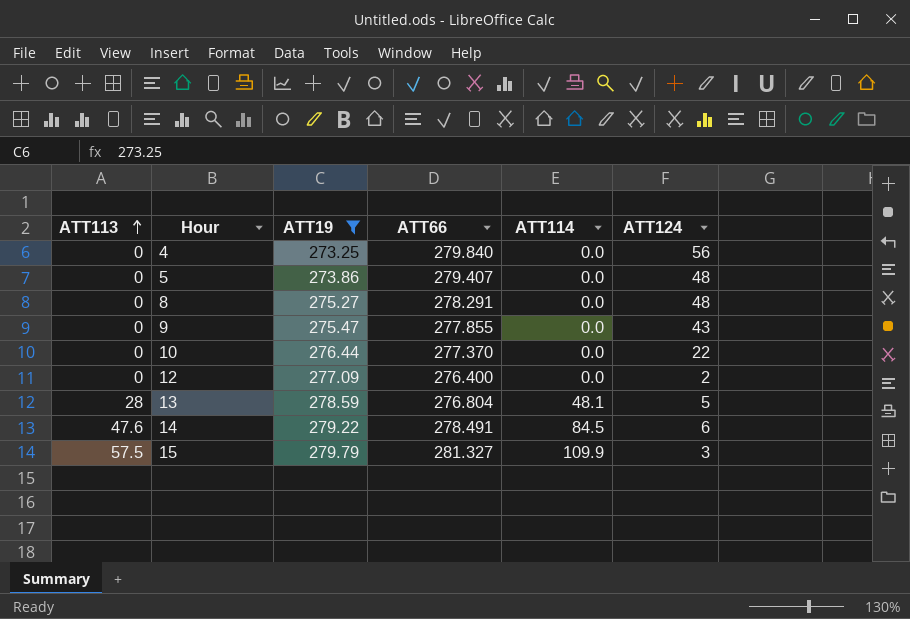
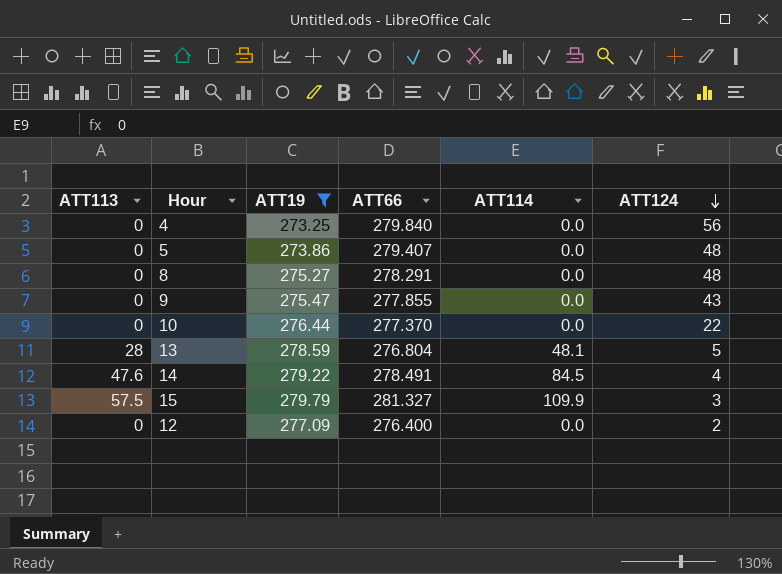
row order: ATT113 ascending -> ATT124 descending
14 | ATT124: 6 -> 4

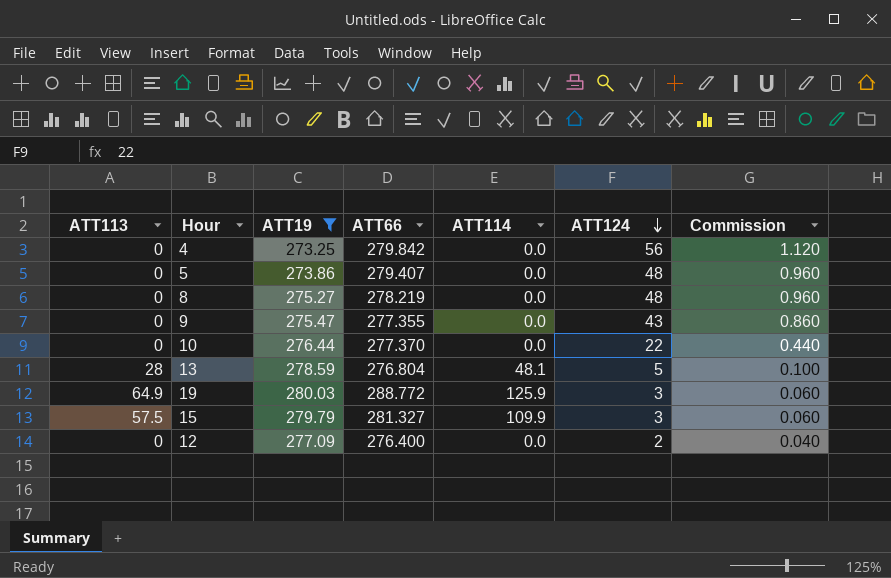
column Commission | formula: none -> [ATT124] * 0.02
row 14: 47.6 | 279.22 | 278.491 | 84.5 | 4 -> none
4 | ATT66: 279.840 -> 279.842
8 | ATT66: 278.291 -> 278.219
9 | ATT66: 277.855 -> 277.355
row 19: none -> 64.9 | 280.03 | 288.772 | 125.9 | 3 | 0.060

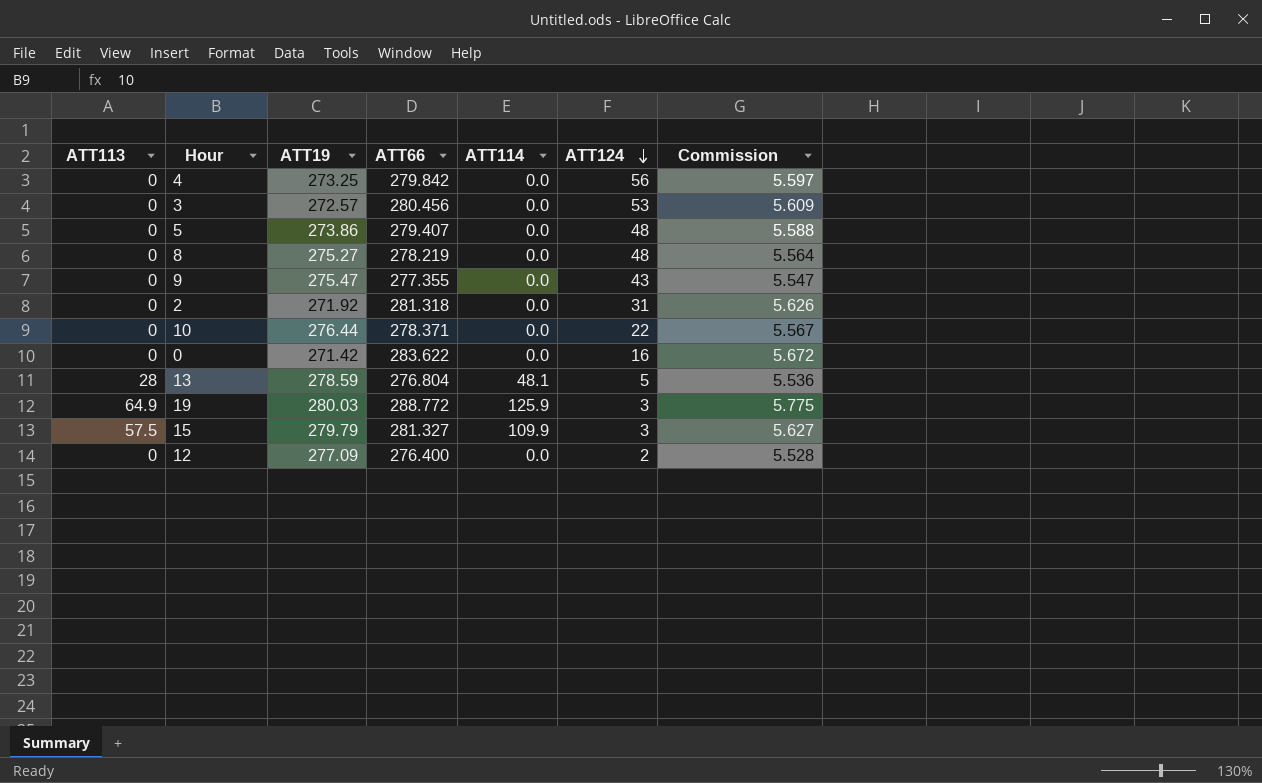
filter: ATT19 >= 273.25 -> none
column Commission | formula: [ATT124] * 0.02 -> [ATT66] * 0.02
10 | ATT66: 277.370 -> 278.371

